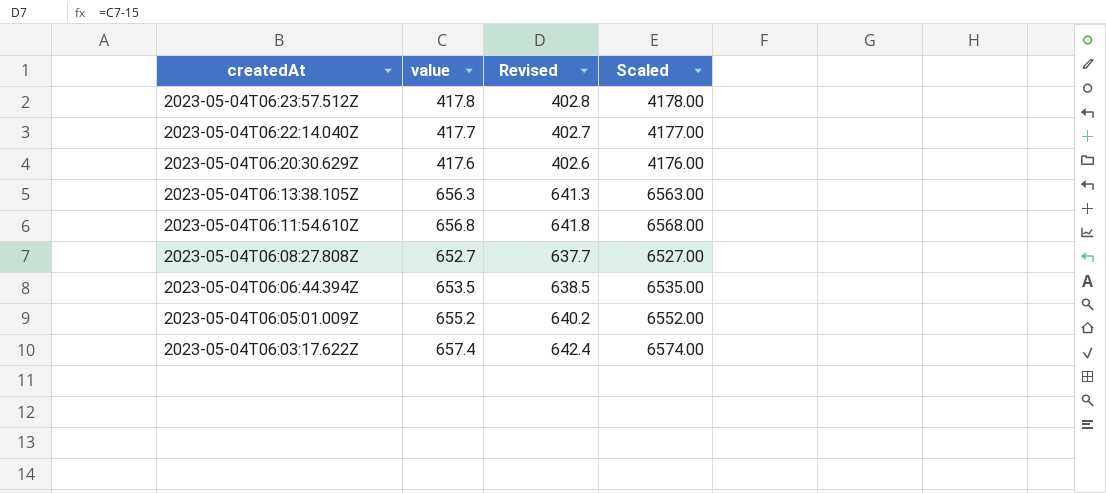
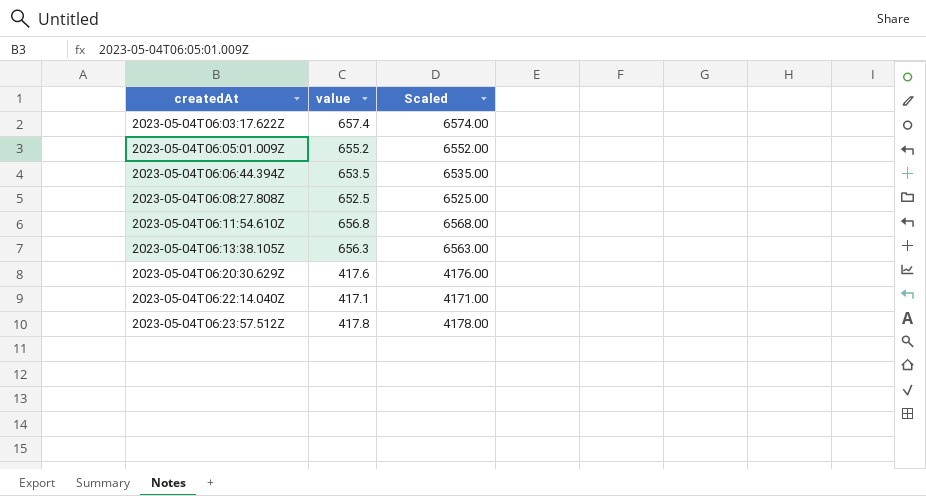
row order: createdAt descending -> createdAt ascending
column Revised | formula: [value] - 15 -> none
2023-05-04T06:08:27.808Z | value: 652.7 -> 652.5
2023-05-04T06:08:27.808Z | Scaled: 6527.00 -> 6525.00
2023-05-04T06:22:14.040Z | value: 417.7 -> 417.1
2023-05-04T06:22:14.040Z | Scaled: 4177.00 -> 4171.00

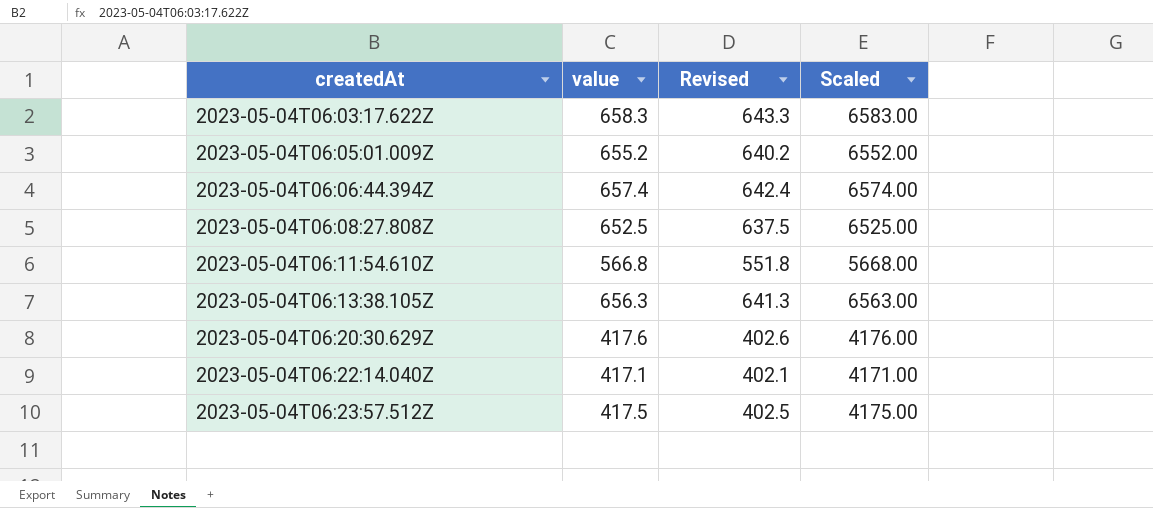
column Revised | formula: none -> [value] - 15
2023-05-04T06:03:17.622Z | value: 657.4 -> 658.3
2023-05-04T06:03:17.622Z | Scaled: 6574.00 -> 6583.00
2023-05-04T06:06:44.394Z | value: 653.5 -> 657.4
2023-05-04T06:06:44.394Z | Scaled: 6535.00 -> 6574.00
2023-05-04T06:11:54.610Z | value: 656.8 -> 566.8
2023-05-04T06:11:54.610Z | Scaled: 6568.00 -> 5668.00
2023-05-04T06:23:57.512Z | value: 417.8 -> 417.5
2023-05-04T06:23:57.512Z | Scaled: 4178.00 -> 4175.00

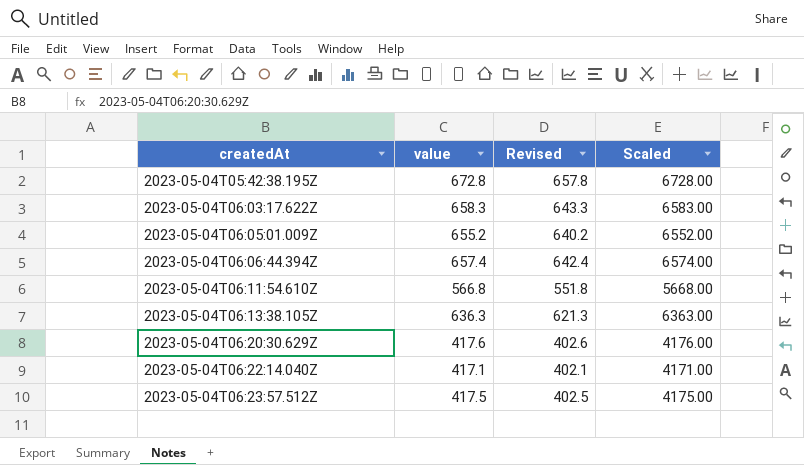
row 2023-05-04T06:08:27.808Z: 652.5 | 637.5 | 6525.00 -> none
row 2023-05-04T05:42:38.195Z: none -> 672.8 | 657.8 | 6728.00
2023-05-04T06:13:38.105Z | value: 656.3 -> 636.3
2023-05-04T06:13:38.105Z | Revised: 641.3 -> 621.3
2023-05-04T06:13:38.105Z | Scaled: 6563.00 -> 6363.00

